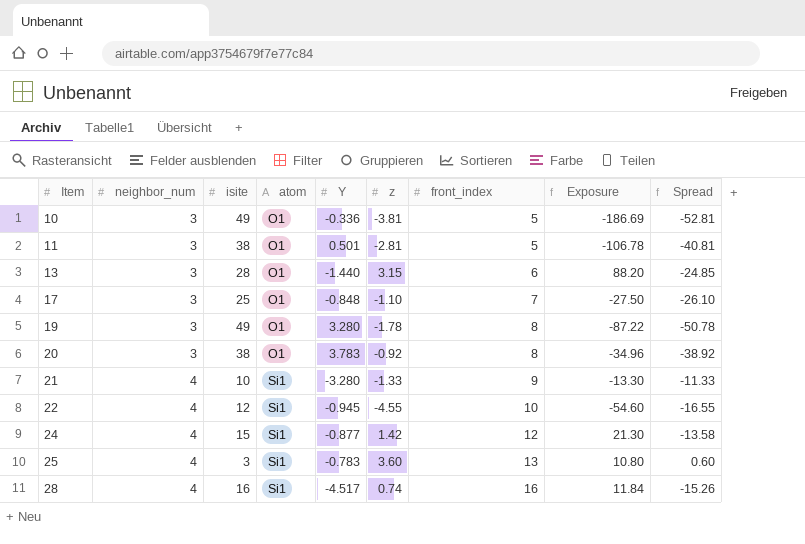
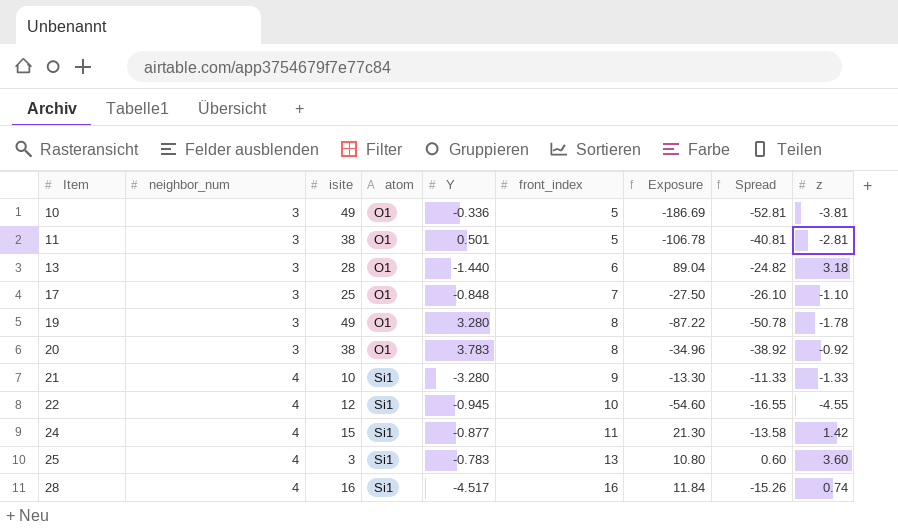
column z | position: 6 -> 9
13 | Exposure: 88.20 -> 89.04
13 | Spread: -24.85 -> -24.82
13 | z: 3.15 -> 3.18
24 | front_index: 12 -> 11

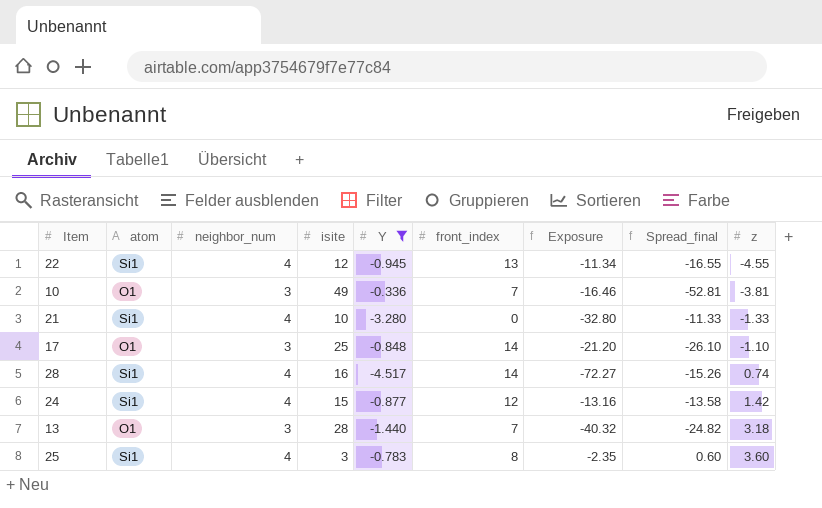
filter: none -> Y <= -0.336
row order: Item ascending -> z ascending
column atom | position: 4 -> 2
column Exposure | formula: [isite] * [z] -> [isite] * [Y]
column name: Spread -> Spread_final
22 | front_index: 10 -> 13
10 | front_index: 5 -> 7
21 | front_index: 9 -> 0
17 | front_index: 7 -> 14
28 | front_index: 16 -> 14
24 | front_index: 11 -> 12
13 | front_index: 6 -> 7
25 | front_index: 13 -> 8

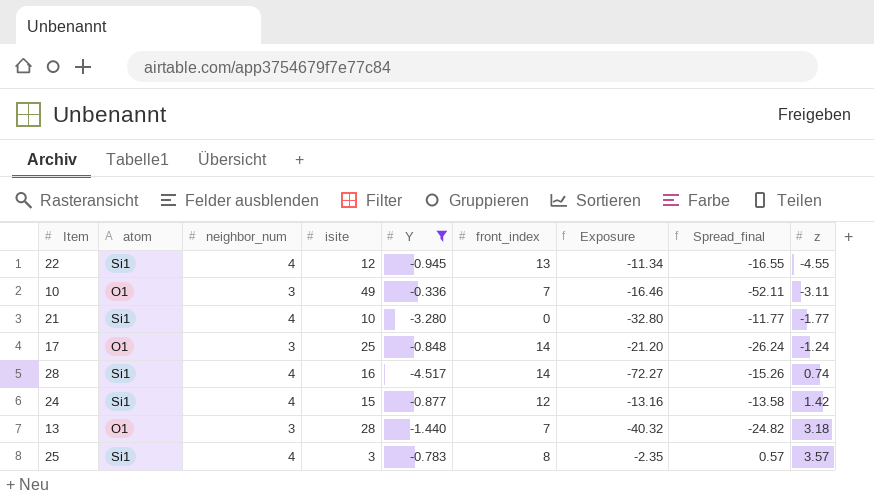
10 | Spread_final: -52.81 -> -52.11
10 | z: -3.81 -> -3.11
21 | Spread_final: -11.33 -> -11.77
21 | z: -1.33 -> -1.77
17 | Spread_final: -26.10 -> -26.24
17 | z: -1.10 -> -1.24
25 | Spread_final: 0.60 -> 0.57
25 | z: 3.60 -> 3.57

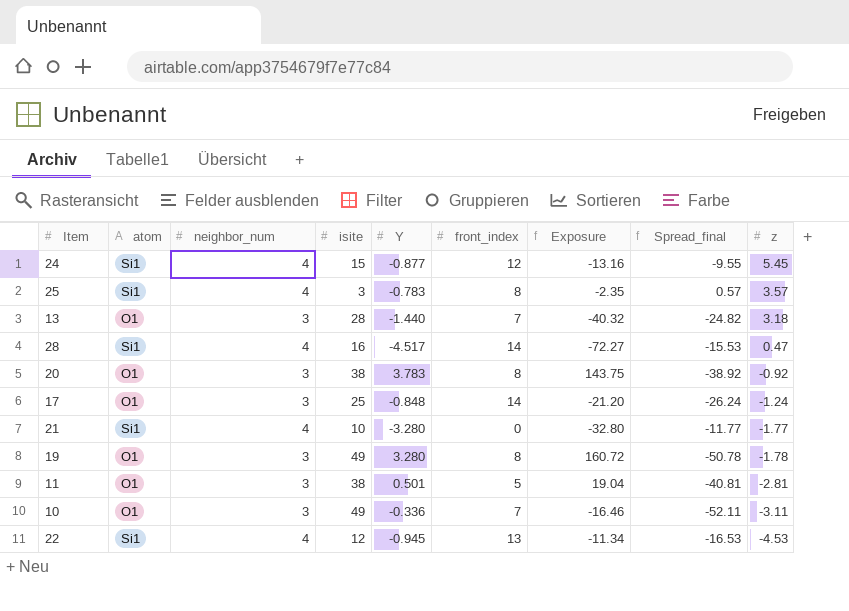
filter: Y <= -0.336 -> none
row order: z ascending -> z descending
24 | Spread_final: -13.58 -> -9.55
24 | z: 1.42 -> 5.45
28 | Spread_final: -15.26 -> -15.53
28 | z: 0.74 -> 0.47
22 | Spread_final: -16.55 -> -16.53
22 | z: -4.55 -> -4.53

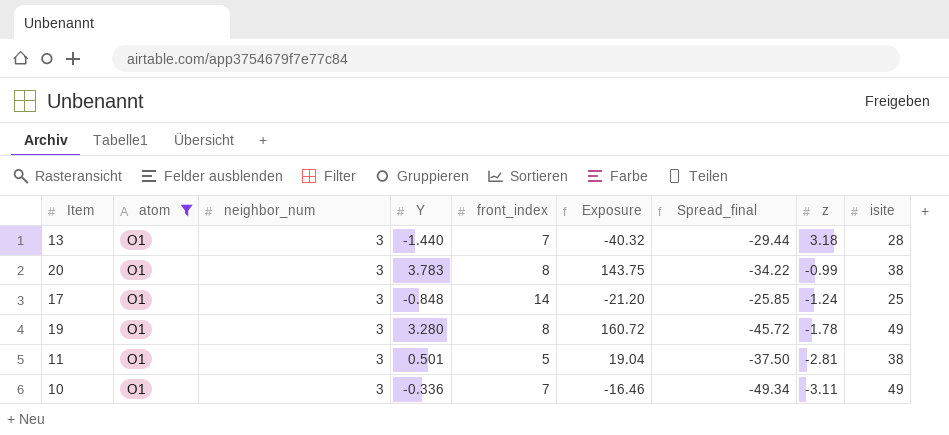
filter: none -> atom = O1
column Spread_final | formula: [z] - [isite] -> [Y] - [isite]
column isite | position: 4 -> 9
20 | z: -0.92 -> -0.99

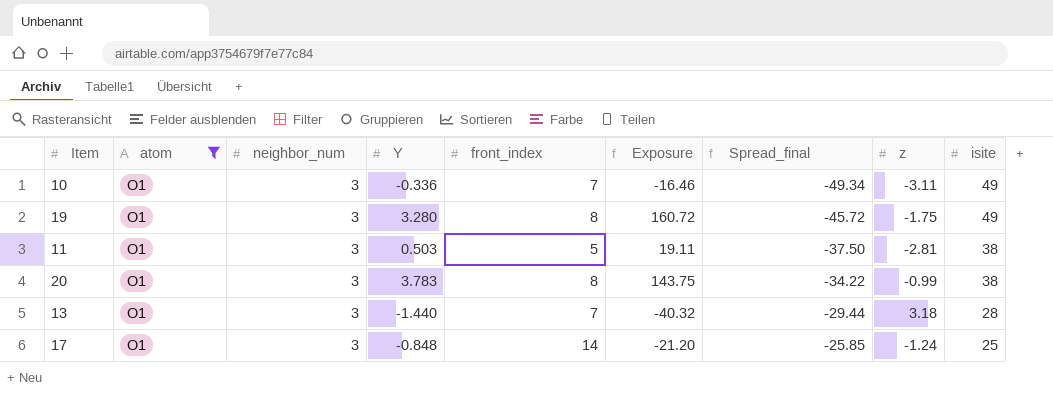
row order: z descending -> Spread_final ascending
19 | z: -1.78 -> -1.75
11 | Y: 0.501 -> 0.503
11 | Exposure: 19.04 -> 19.11

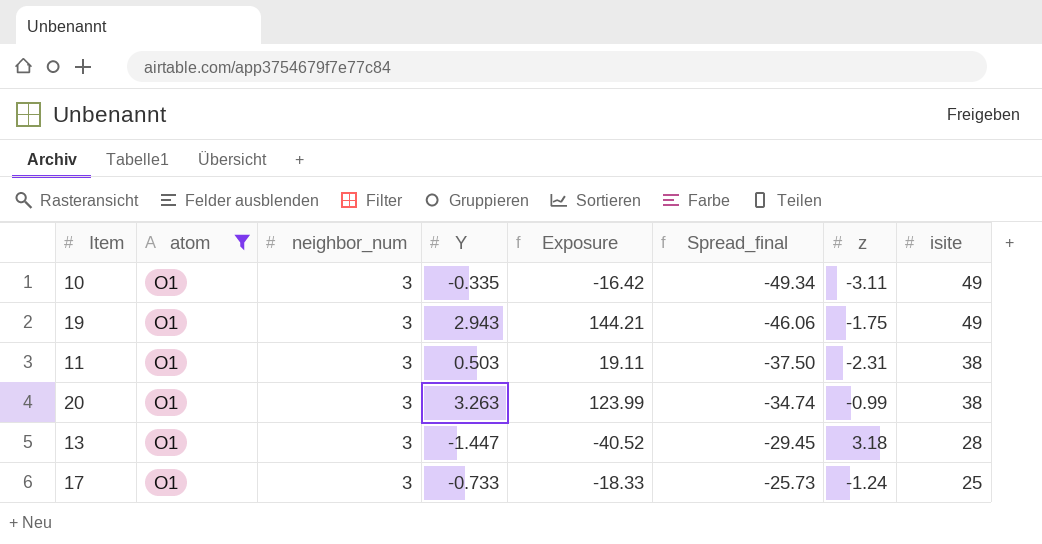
column front_index | position: 5 -> none
10 | Y: -0.336 -> -0.335
10 | Exposure: -16.46 -> -16.42
19 | Y: 3.280 -> 2.943
19 | Exposure: 160.72 -> 144.21
19 | Spread_final: -45.72 -> -46.06
11 | z: -2.81 -> -2.31
20 | Y: 3.783 -> 3.263
20 | Exposure: 143.75 -> 123.99
20 | Spread_final: -34.22 -> -34.74
13 | Y: -1.440 -> -1.447
13 | Exposure: -40.32 -> -40.52
13 | Spread_final: -29.44 -> -29.45
17 | Y: -0.848 -> -0.733
17 | Exposure: -21.20 -> -18.33
17 | Spread_final: -25.85 -> -25.73

